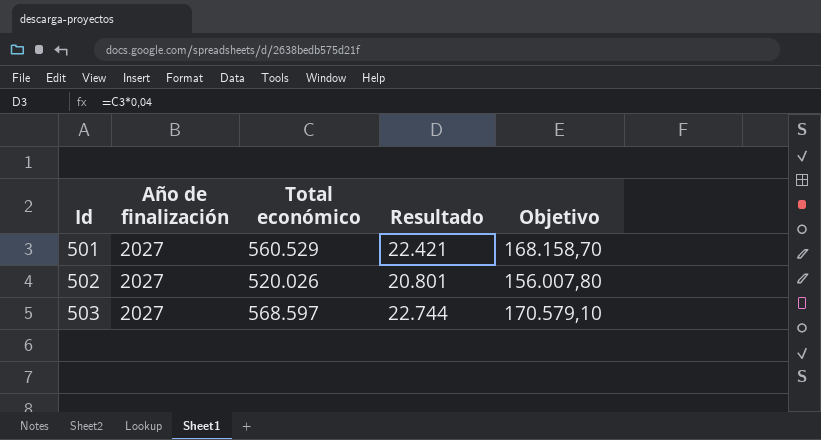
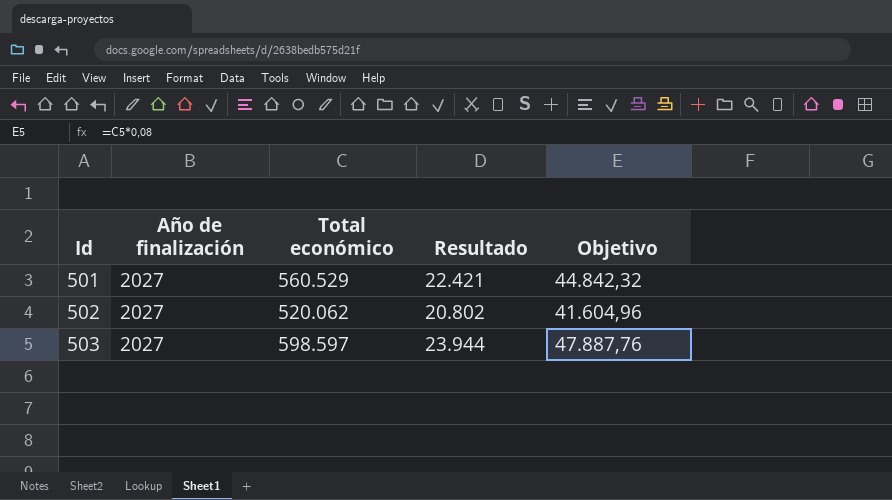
column Objetivo | formula: [Total económico] * 0,3 -> [Total económico] * 0,08
502 | Total económico: 520.026 -> 520.062
502 | Resultado: 20.801 -> 20.802
503 | Total económico: 568.597 -> 598.597
503 | Resultado: 22.744 -> 23.944

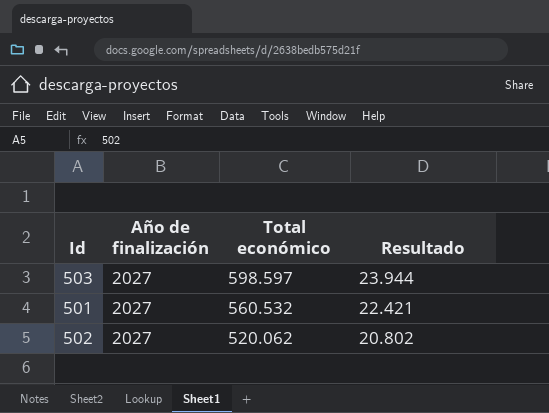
row order: Id ascending -> Total económico descending
column Objetivo | formula: [Total económico] * 0,08 -> none
501 | Total económico: 560.529 -> 560.532

